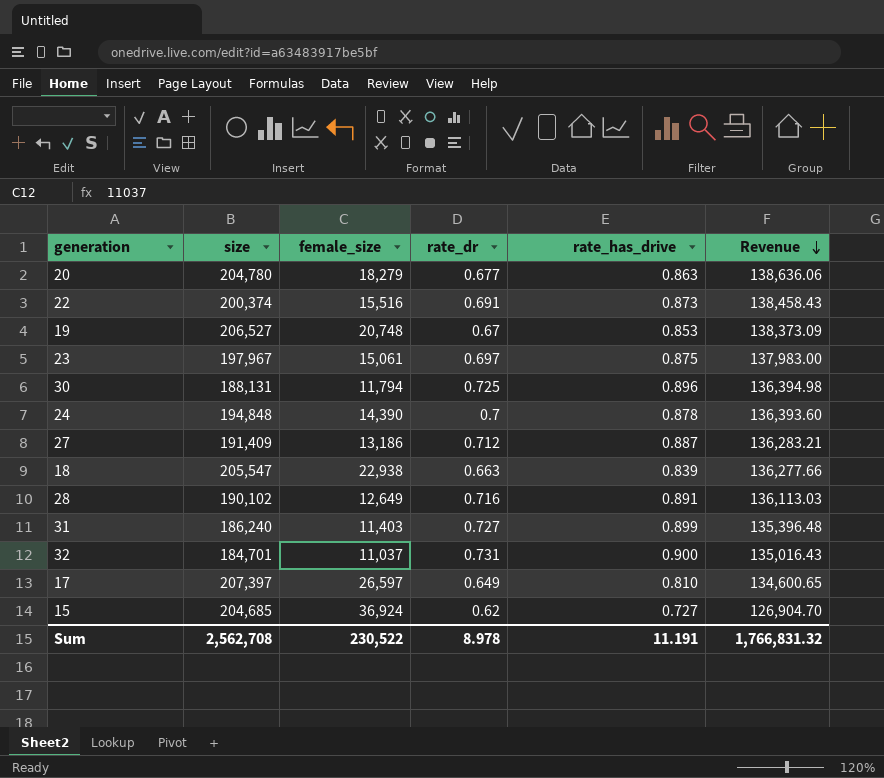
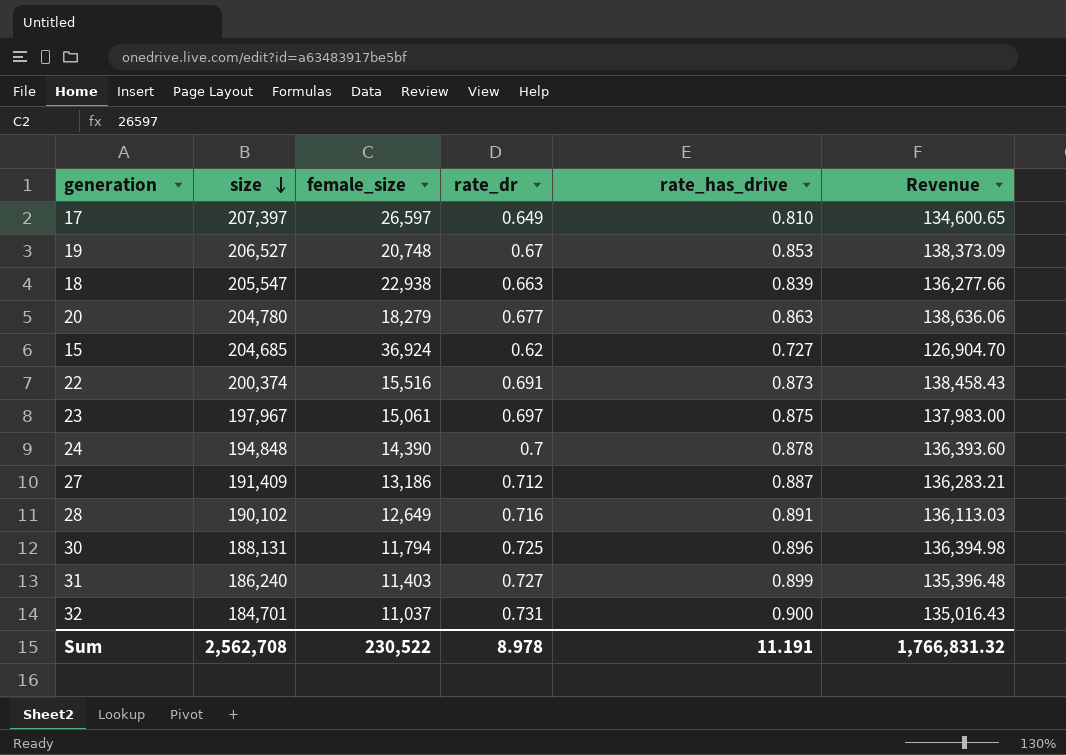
row order: Revenue descending -> size descending

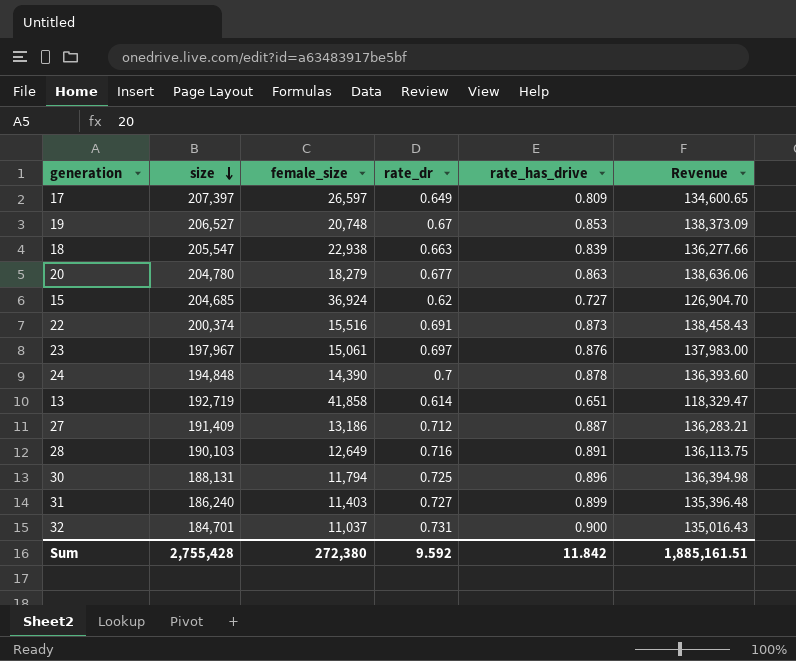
17 | rate_has_drive: 0.810 -> 0.809
23 | rate_has_drive: 0.875 -> 0.876
row 13: none -> 192,719 | 41,858 | 0.614 | 0.651 | 118,329.47
28 | size: 190,102 -> 190,103
28 | Revenue: 136,113.03 -> 136,113.75
Sum | size: 2,562,708 -> 2,755,428
Sum | female_size: 230,522 -> 272,380
Sum | rate_dr: 8.978 -> 9.592
Sum | rate_has_drive: 11.191 -> 11.842
Sum | Revenue: 1,766,831.32 -> 1,885,161.51

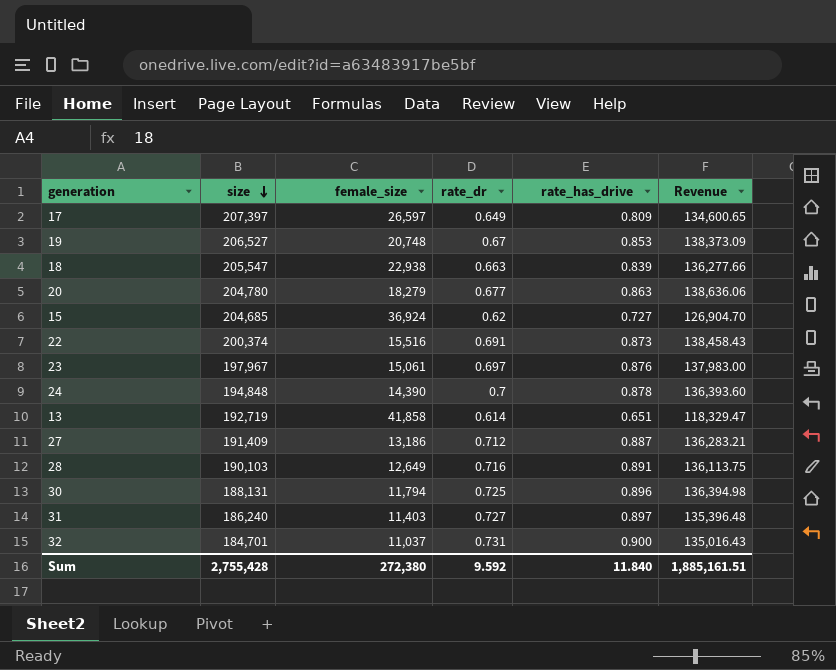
31 | rate_has_drive: 0.899 -> 0.897
Sum | rate_has_drive: 11.842 -> 11.840

